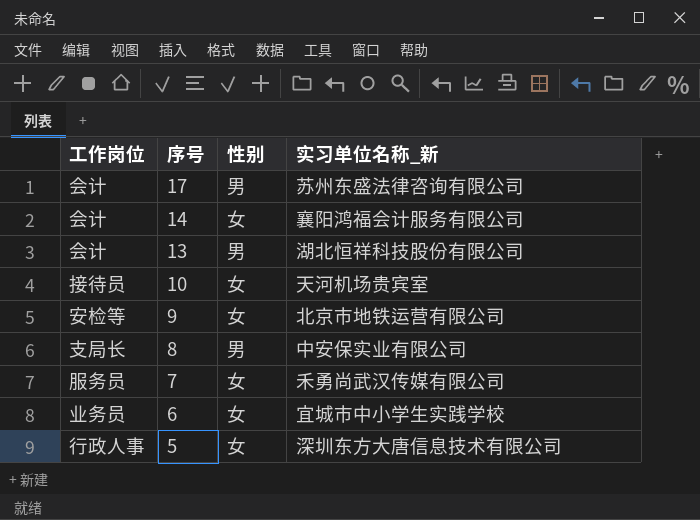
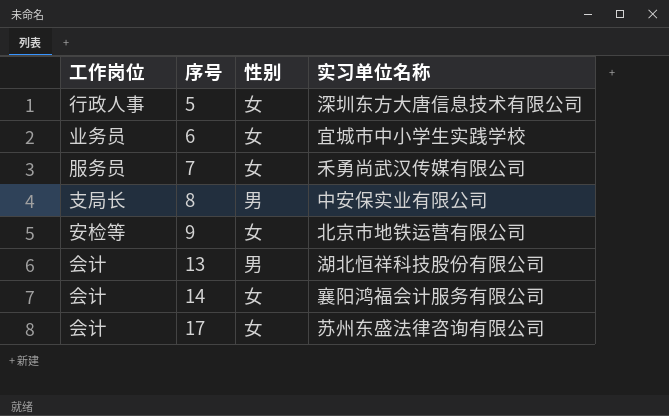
row order: 序号 descending -> 序号 ascending
column name: 实习单位名称_新 -> 实习单位名称
row 10: 接待员 | 女 | 天河机场贵宾室 -> none
17 | 性别: 男 -> 女

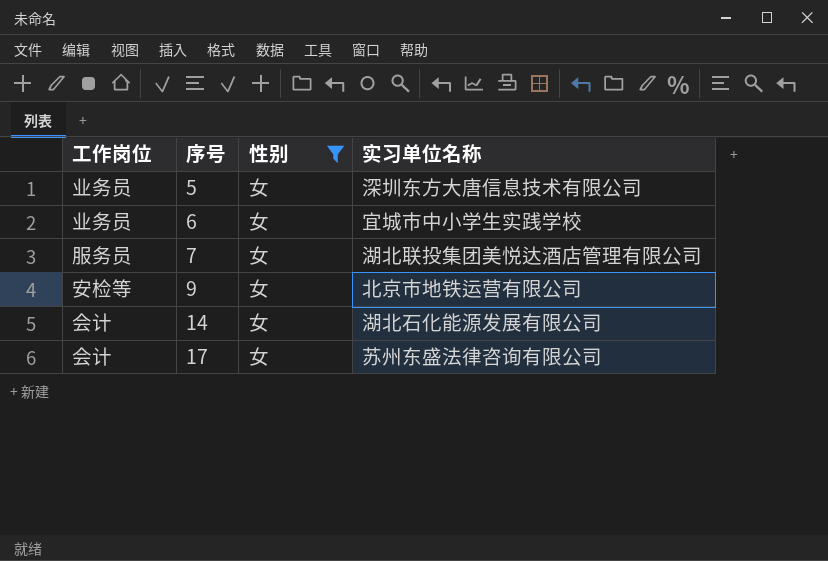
filter: none -> 性别 = 女
5 | 工作岗位: 行政人事 -> 业务员
7 | 实习单位名称: 禾勇尚武汉传媒有限公司 -> 湖北联投集团美悦达酒店管理有限公司
14 | 实习单位名称: 襄阳鸿福会计服务有限公司 -> 湖北石化能源发展有限公司

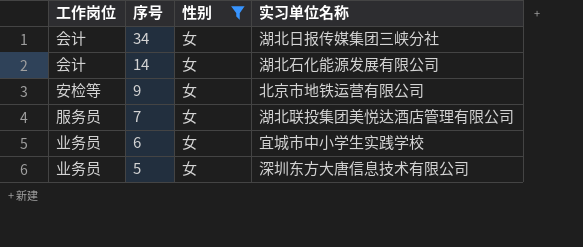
row order: 序号 ascending -> 序号 descending
row 17: 会计 | 女 | 苏州东盛法律咨询有限公司 -> none
row 34: none -> 会计 | 女 | 湖北日报传媒集团三峡分社

